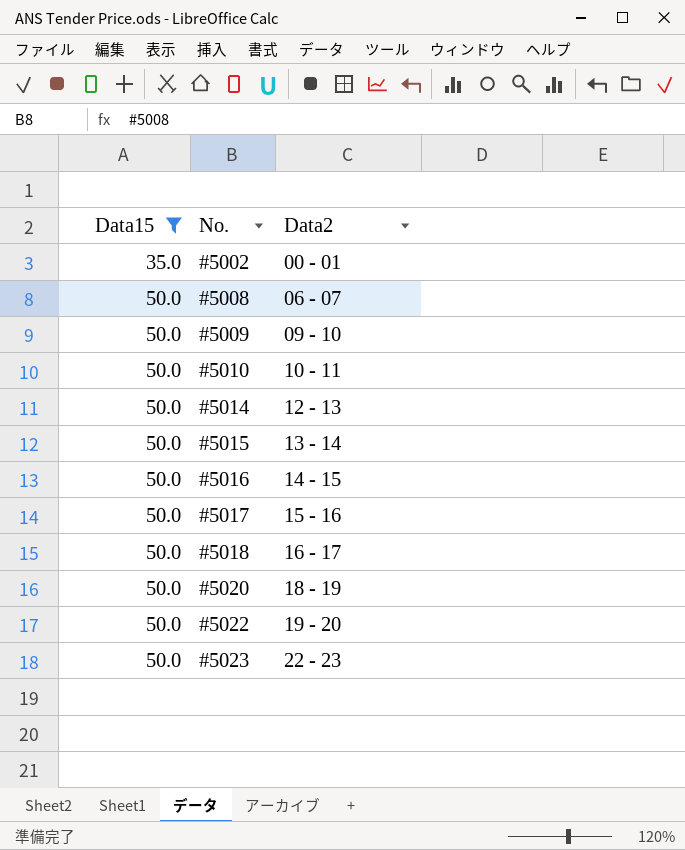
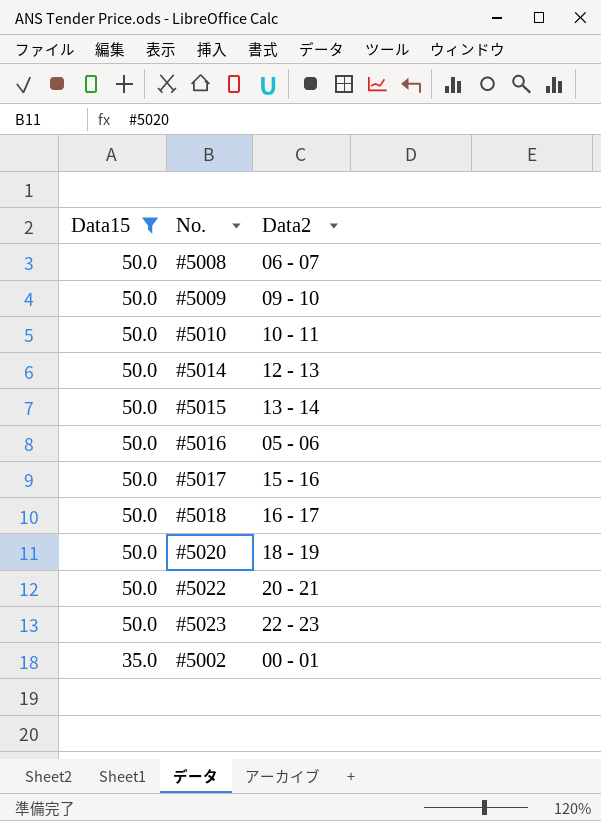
row order: Data15 ascending -> Data15 descending
#5016 | Data2: 14 - 15 -> 05 - 06
#5022 | Data2: 19 - 20 -> 20 - 21

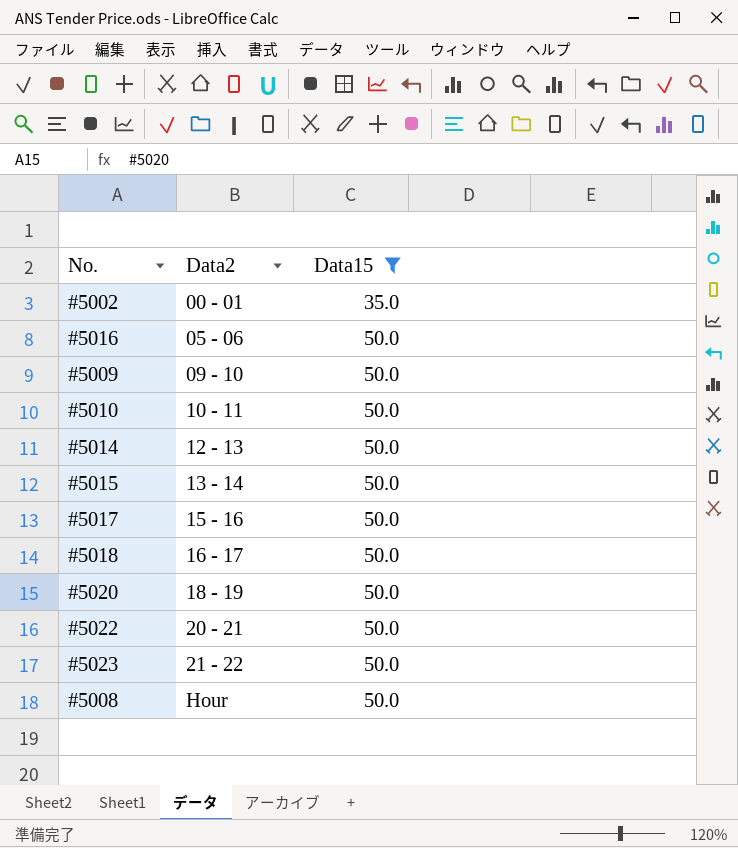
row order: Data15 descending -> Data2 ascending
column Data15 | position: 1 -> 3
#5023 | Data2: 22 - 23 -> 21 - 22
#5008 | Data2: 06 - 07 -> Hour

